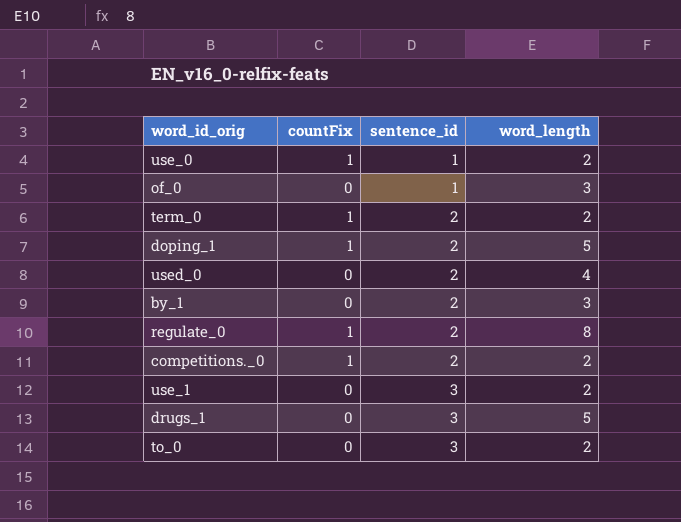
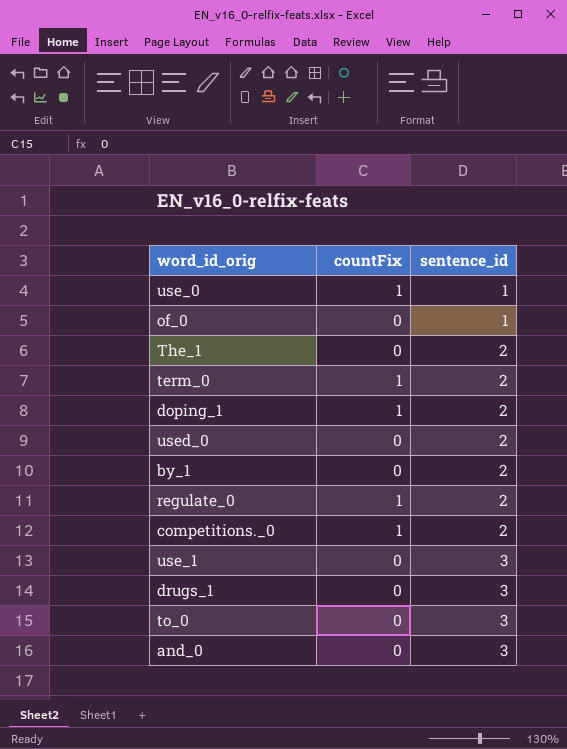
column word_length | position: 4 -> none
row The_1: none -> 0 | 2
row and_0: none -> 0 | 3

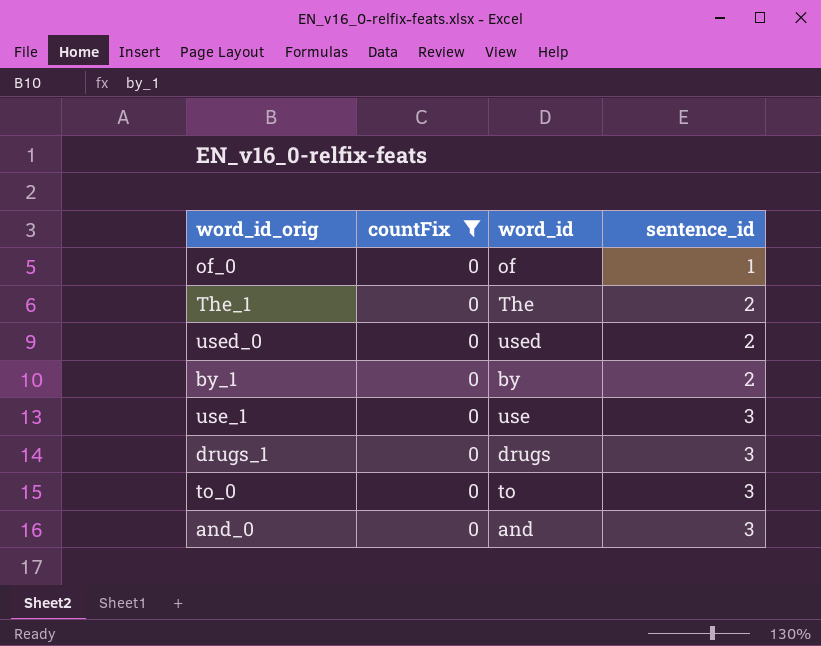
filter: none -> countFix = 0
column word_id | position: none -> 3

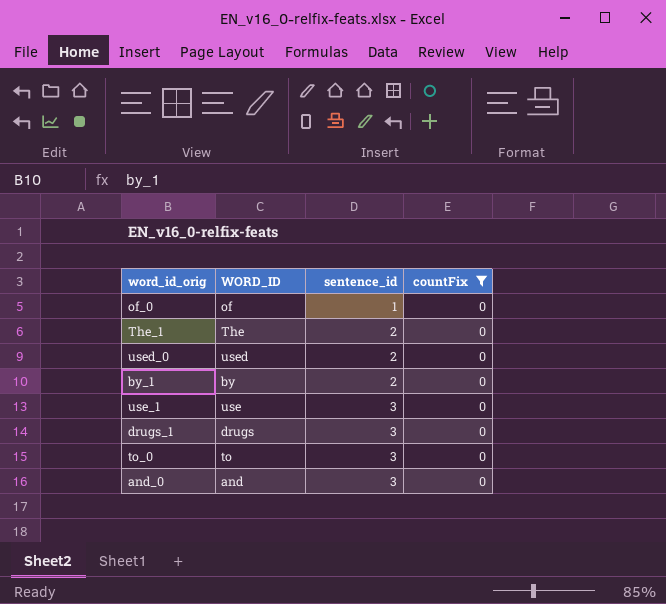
column name: word_id -> WORD_ID
column countFix | position: 2 -> 4

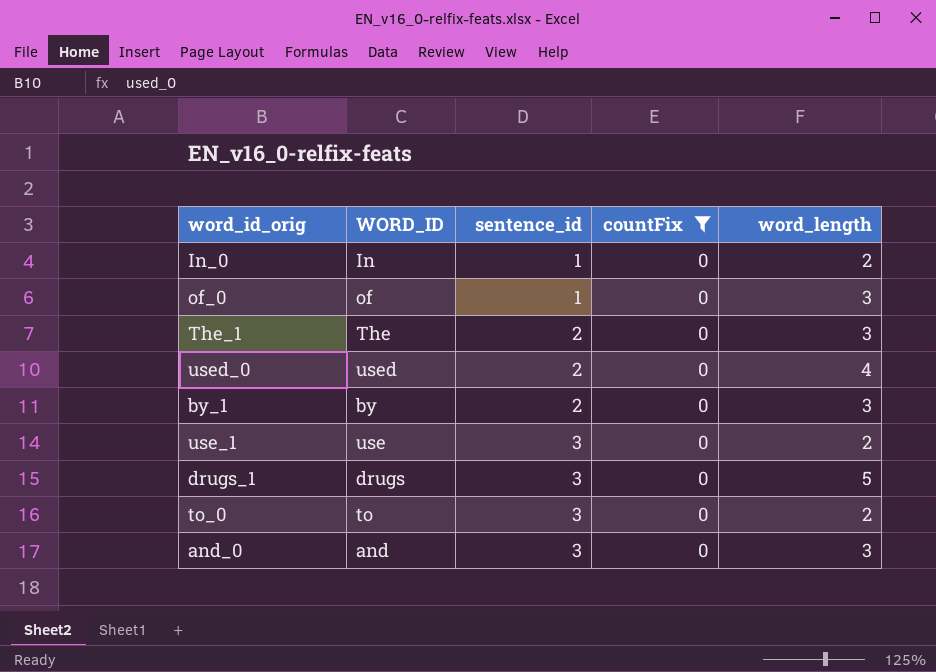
column word_length | position: none -> 5
row In_0: none -> In | 1 | 0 | 2

